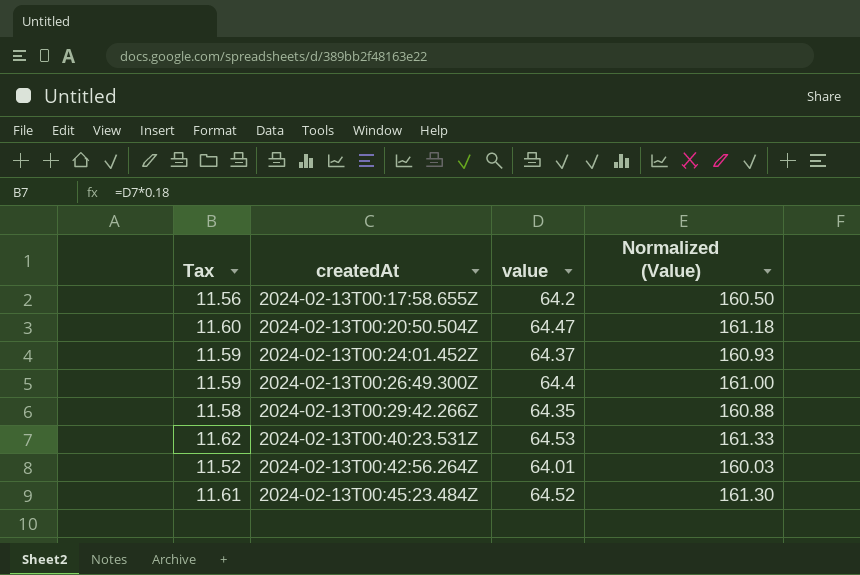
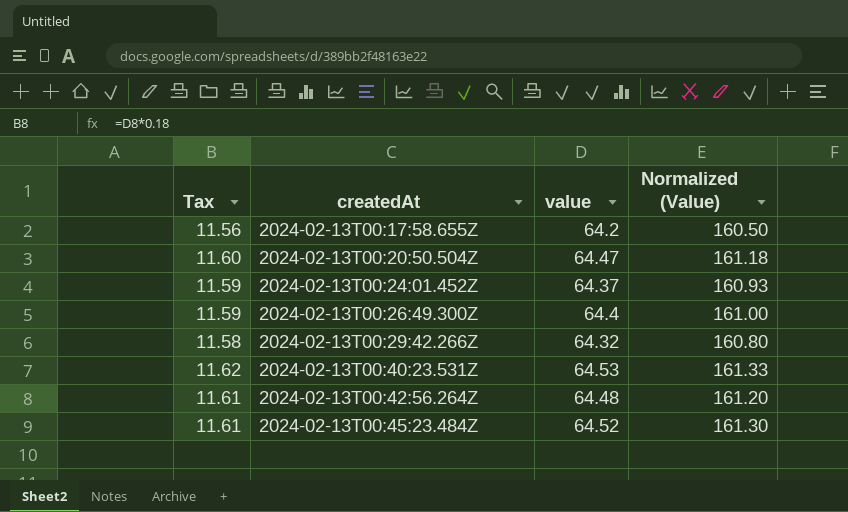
2024-02-13T00:29:42.266Z | value: 64.35 -> 64.32
2024-02-13T00:29:42.266Z | Normalized (Value): 160.88 -> 160.80
2024-02-13T00:42:56.264Z | Tax: 11.52 -> 11.61
2024-02-13T00:42:56.264Z | value: 64.01 -> 64.48
2024-02-13T00:42:56.264Z | Normalized (Value): 160.03 -> 161.20

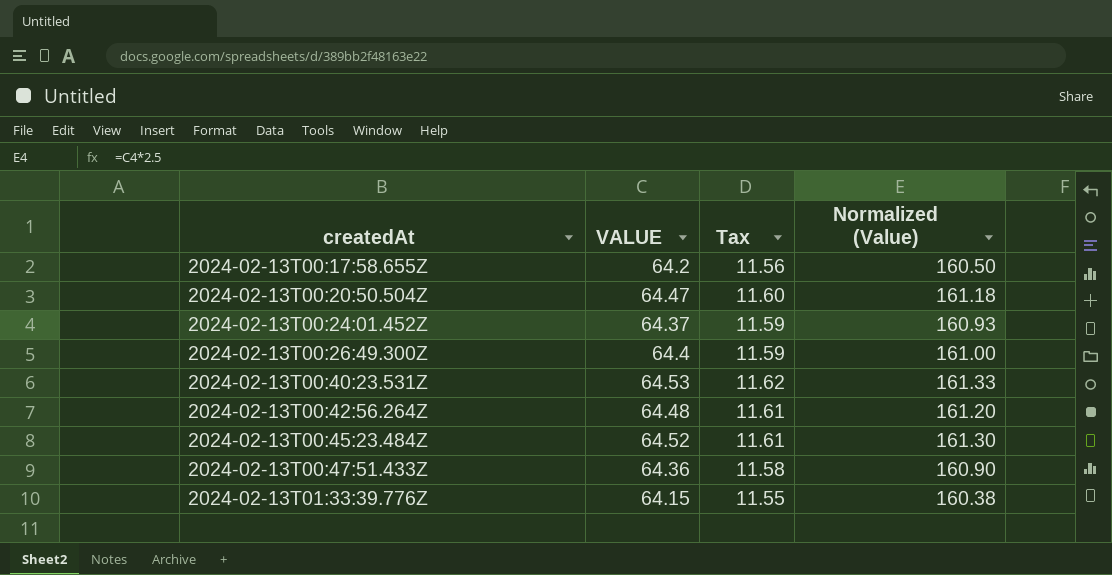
column name: value -> VALUE
column Tax | position: 1 -> 3
row 2024-02-13T00:29:42.266Z: 11.58 | 64.32 | 160.80 -> none
row 2024-02-13T00:47:51.433Z: none -> 64.36 | 11.58 | 160.90
row 2024-02-13T01:33:39.776Z: none -> 64.15 | 11.55 | 160.38

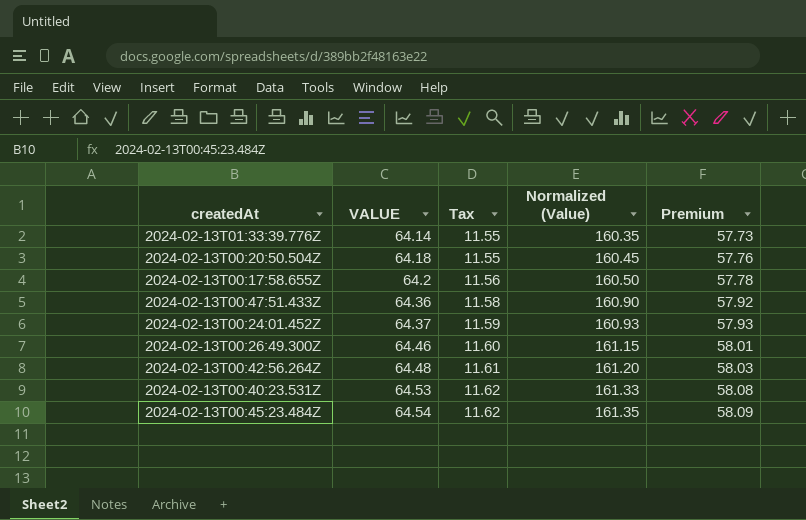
row order: createdAt ascending -> VALUE ascending
column Premium | formula: none -> [VALUE] * 0.9
2024-02-13T01:33:39.776Z | VALUE: 64.15 -> 64.14
2024-02-13T01:33:39.776Z | Normalized (Value): 160.38 -> 160.35
2024-02-13T00:20:50.504Z | VALUE: 64.47 -> 64.18
2024-02-13T00:20:50.504Z | Tax: 11.60 -> 11.55
2024-02-13T00:20:50.504Z | Normalized (Value): 161.18 -> 160.45
2024-02-13T00:26:49.300Z | VALUE: 64.4 -> 64.46
2024-02-13T00:26:49.300Z | Tax: 11.59 -> 11.60
2024-02-13T00:26:49.300Z | Normalized (Value): 161.00 -> 161.15
2024-02-13T00:45:23.484Z | VALUE: 64.52 -> 64.54
2024-02-13T00:45:23.484Z | Tax: 11.61 -> 11.62
2024-02-13T00:45:23.484Z | Normalized (Value): 161.30 -> 161.35

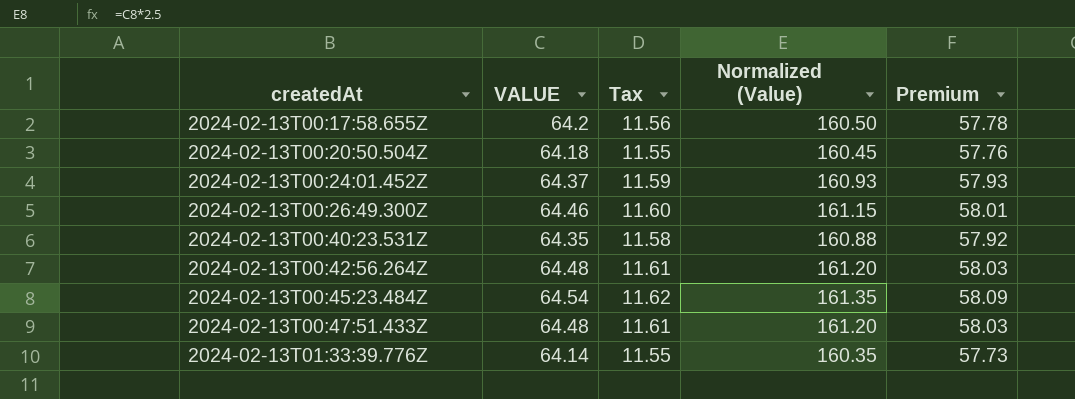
row order: VALUE ascending -> createdAt ascending
2024-02-13T00:40:23.531Z | VALUE: 64.53 -> 64.35
2024-02-13T00:40:23.531Z | Tax: 11.62 -> 11.58
2024-02-13T00:40:23.531Z | Normalized (Value): 161.33 -> 160.88
2024-02-13T00:40:23.531Z | Premium: 58.08 -> 57.92
2024-02-13T00:47:51.433Z | VALUE: 64.36 -> 64.48
2024-02-13T00:47:51.433Z | Tax: 11.58 -> 11.61
2024-02-13T00:47:51.433Z | Normalized (Value): 160.90 -> 161.20
2024-02-13T00:47:51.433Z | Premium: 57.92 -> 58.03

